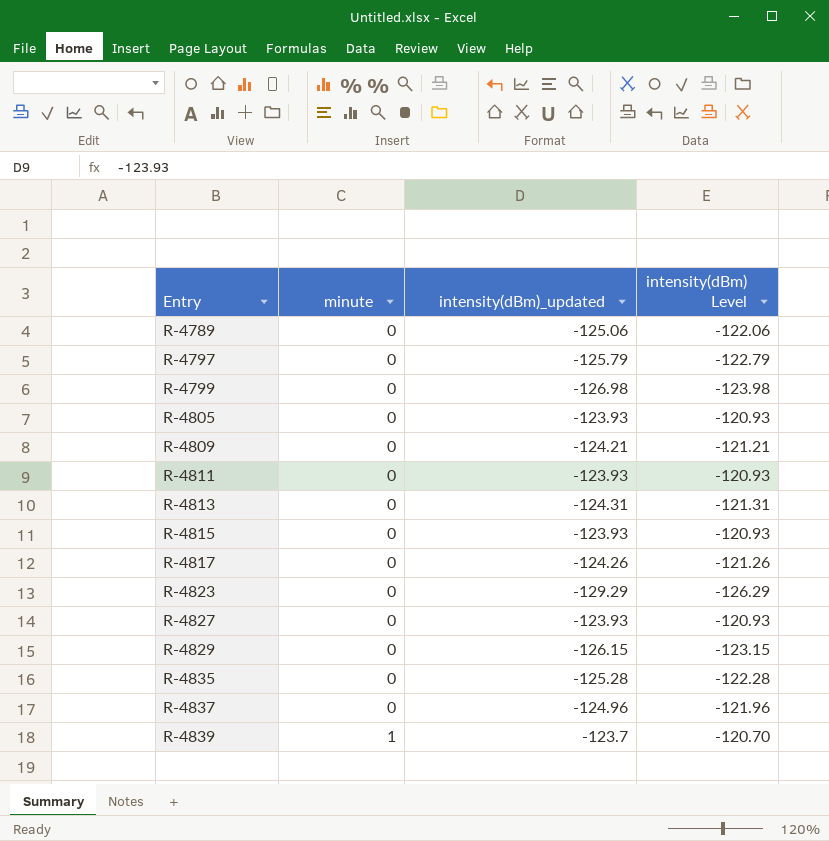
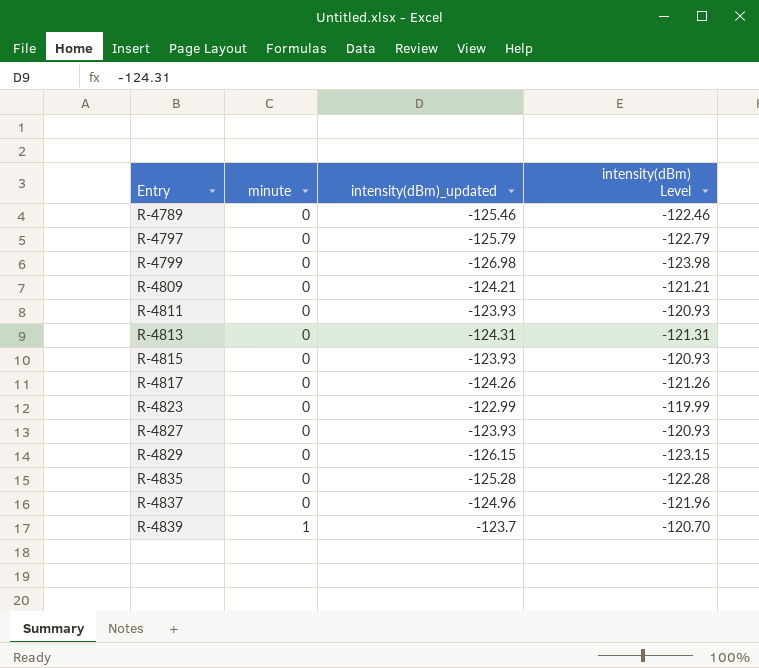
row R-4805: 0 | -123.93 | -120.93 -> none
R-4789 | intensity(dBm)_updated: -125.06 -> -125.46
R-4789 | intensity(dBm) Level: -122.06 -> -122.46
R-4823 | intensity(dBm)_updated: -129.29 -> -122.99
R-4823 | intensity(dBm) Level: -126.29 -> -119.99

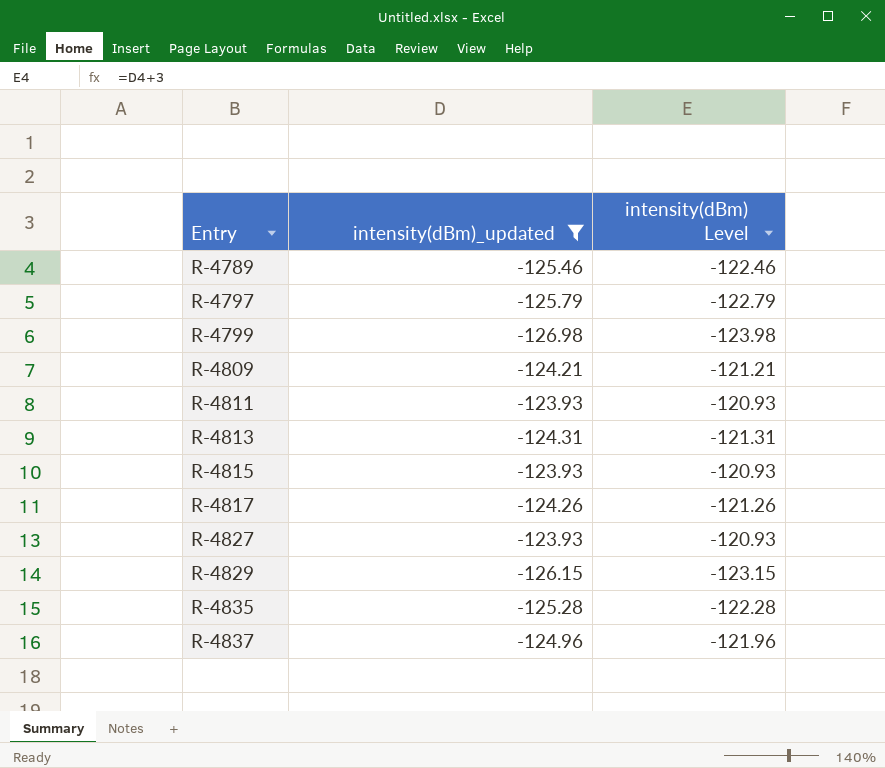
filter: none -> intensity(dBm)_updated <= -123.93
column minute | position: 2 -> none

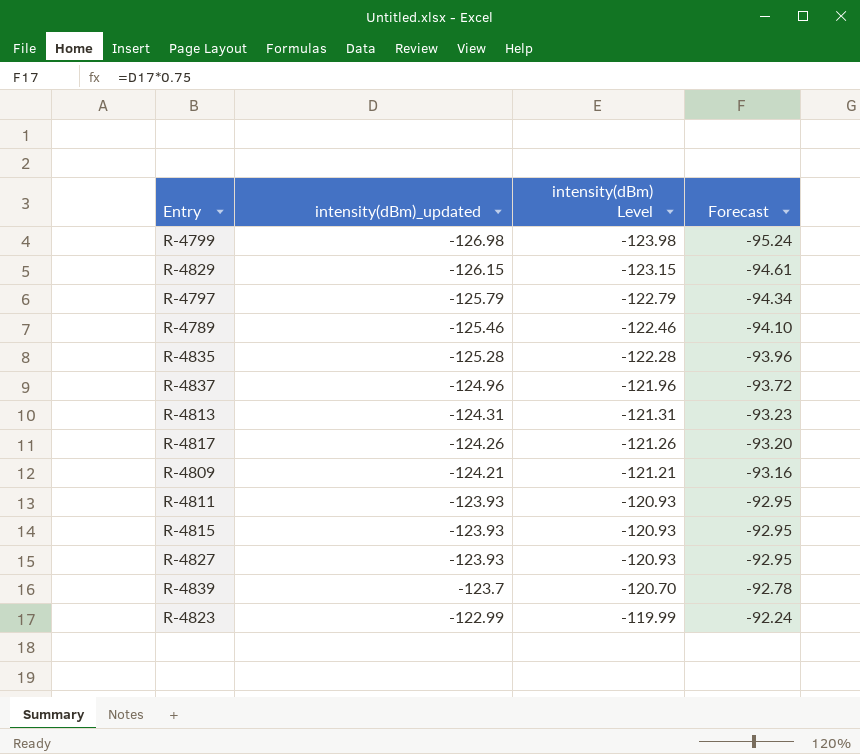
filter: intensity(dBm)_updated <= -123.93 -> none
row order: Entry ascending -> intensity(dBm)_updated ascending
column Forecast | formula: none -> [intensity(dBm)_updated] * 0.75

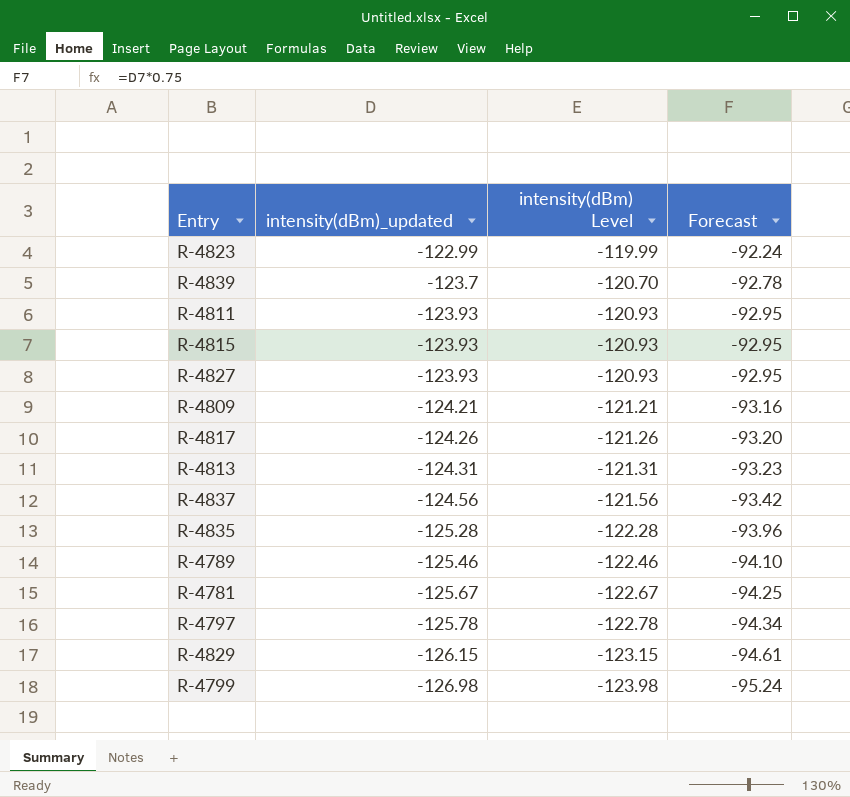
row order: intensity(dBm)_updated ascending -> intensity(dBm)_updated descending
R-4837 | intensity(dBm)_updated: -124.96 -> -124.56
R-4837 | intensity(dBm) Level: -121.96 -> -121.56
R-4837 | Forecast: -93.72 -> -93.42
row R-4781: none -> -125.67 | -122.67 | -94.25
R-4797 | intensity(dBm)_updated: -125.79 -> -125.78
R-4797 | intensity(dBm) Level: -122.79 -> -122.78

